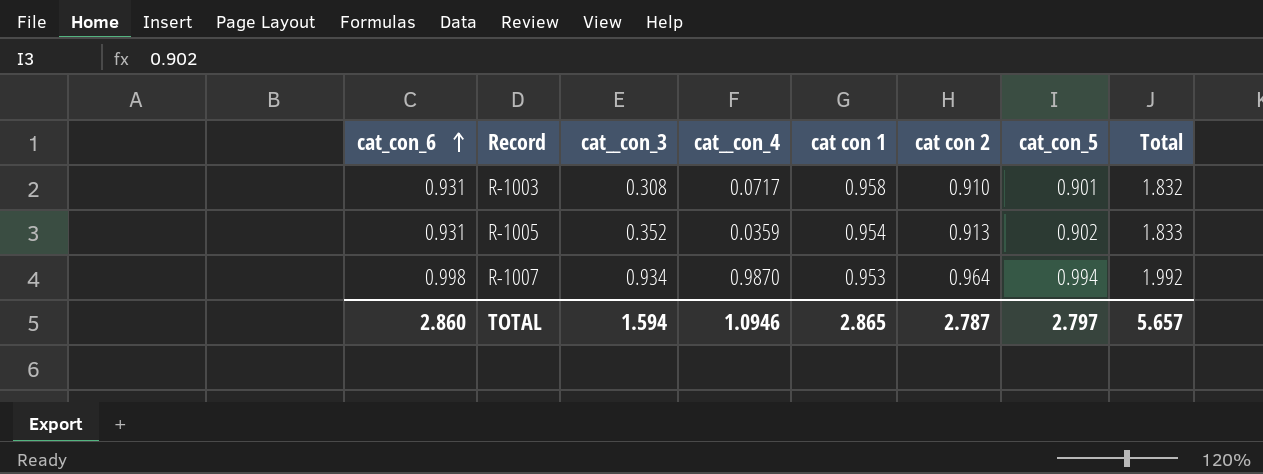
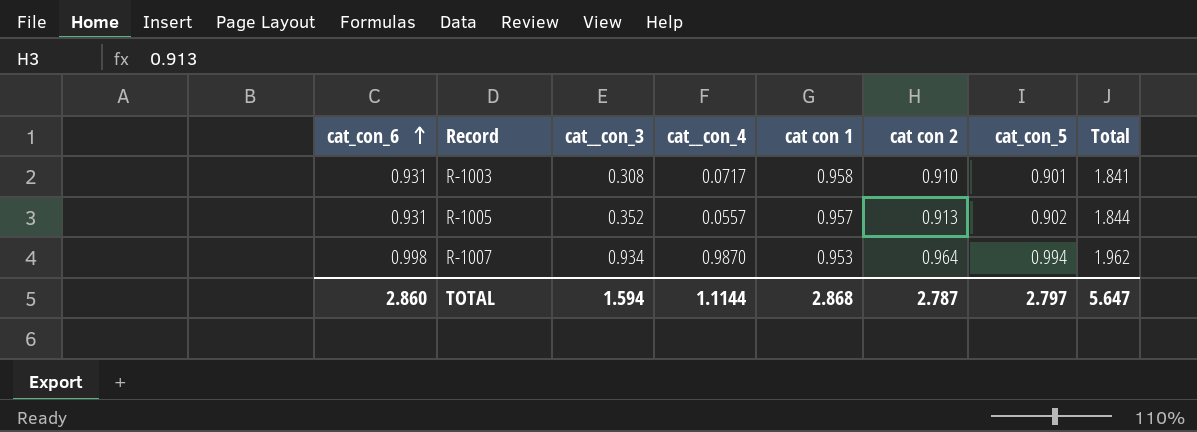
column Total | formula: [cat_con_6] + [cat_con_5] -> [cat_con_6] + [cat con 2]
R-1005 | cat__con_4: 0.0359 -> 0.0557
R-1005 | cat con 1: 0.954 -> 0.957
TOTAL | cat__con_4: 1.0946 -> 1.1144
TOTAL | cat con 1: 2.865 -> 2.868
TOTAL | Total: 5.657 -> 5.647

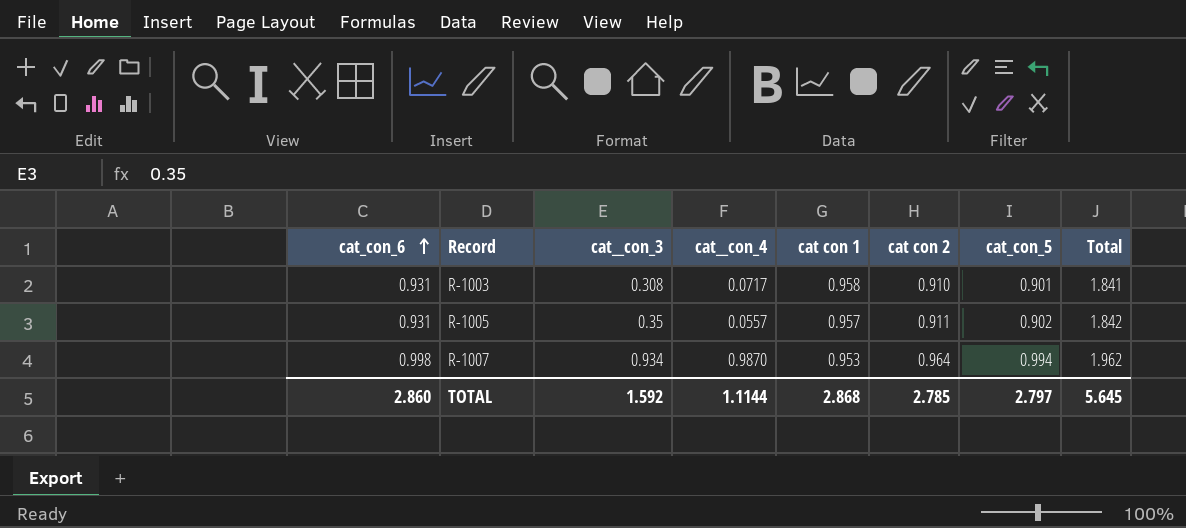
R-1005 | cat__con_3: 0.352 -> 0.35
R-1005 | cat con 2: 0.913 -> 0.911
R-1005 | Total: 1.844 -> 1.842
TOTAL | cat__con_3: 1.594 -> 1.592
TOTAL | cat con 2: 2.787 -> 2.785
TOTAL | Total: 5.647 -> 5.645

